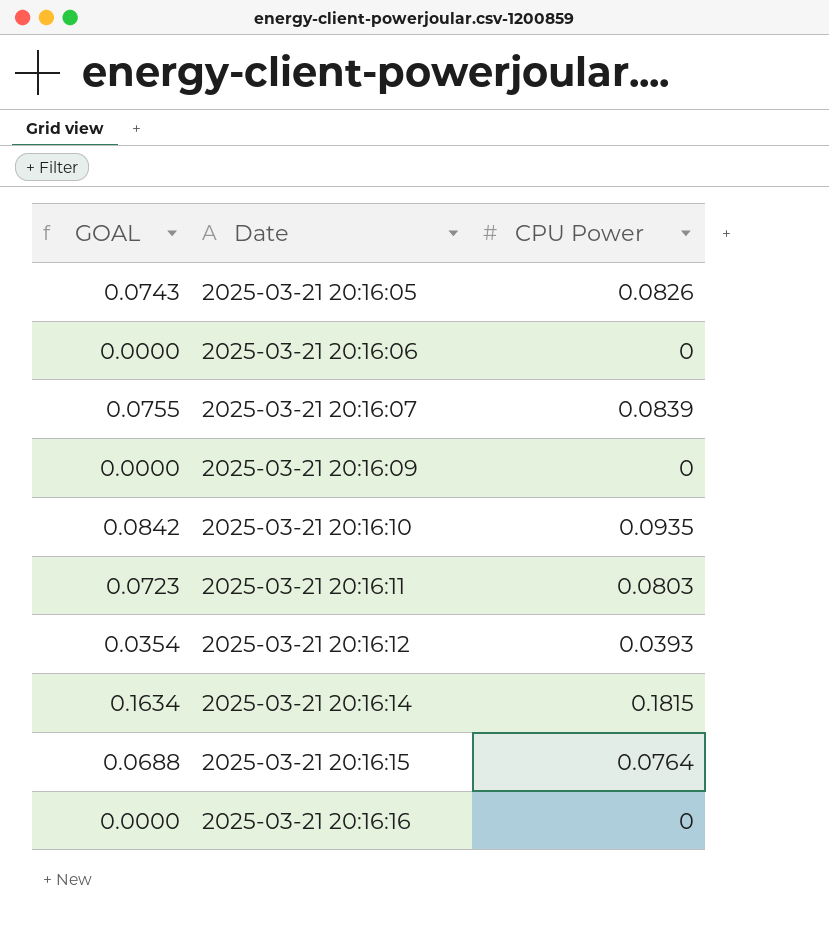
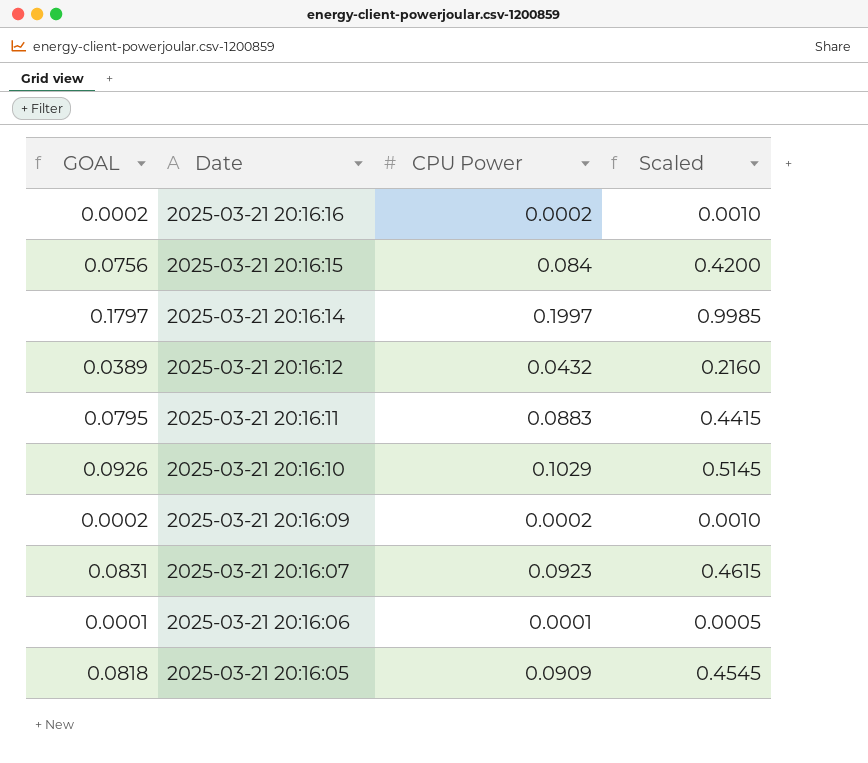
row order: Date ascending -> Date descending
column Scaled | formula: none -> [CPU Power] * 5
2025-03-21 20:16:16 | GOAL: 0.0000 -> 0.0002
2025-03-21 20:16:16 | CPU Power: 0 -> 0.0002
2025-03-21 20:16:15 | GOAL: 0.0688 -> 0.0756
2025-03-21 20:16:15 | CPU Power: 0.0764 -> 0.084
2025-03-21 20:16:14 | GOAL: 0.1634 -> 0.1797
2025-03-21 20:16:14 | CPU Power: 0.1815 -> 0.1997
2025-03-21 20:16:12 | GOAL: 0.0354 -> 0.0389
2025-03-21 20:16:12 | CPU Power: 0.0393 -> 0.0432
2025-03-21 20:16:11 | GOAL: 0.0723 -> 0.0795
2025-03-21 20:16:11 | CPU Power: 0.0803 -> 0.0883
2025-03-21 20:16:10 | GOAL: 0.0842 -> 0.0926
2025-03-21 20:16:10 | CPU Power: 0.0935 -> 0.1029
2025-03-21 20:16:09 | GOAL: 0.0000 -> 0.0002
2025-03-21 20:16:09 | CPU Power: 0 -> 0.0002
2025-03-21 20:16:07 | GOAL: 0.0755 -> 0.0831
2025-03-21 20:16:07 | CPU Power: 0.0839 -> 0.0923
2025-03-21 20:16:06 | GOAL: 0.0000 -> 0.0001
2025-03-21 20:16:06 | CPU Power: 0 -> 0.0001
2025-03-21 20:16:05 | GOAL: 0.0743 -> 0.0818
2025-03-21 20:16:05 | CPU Power: 0.0826 -> 0.0909

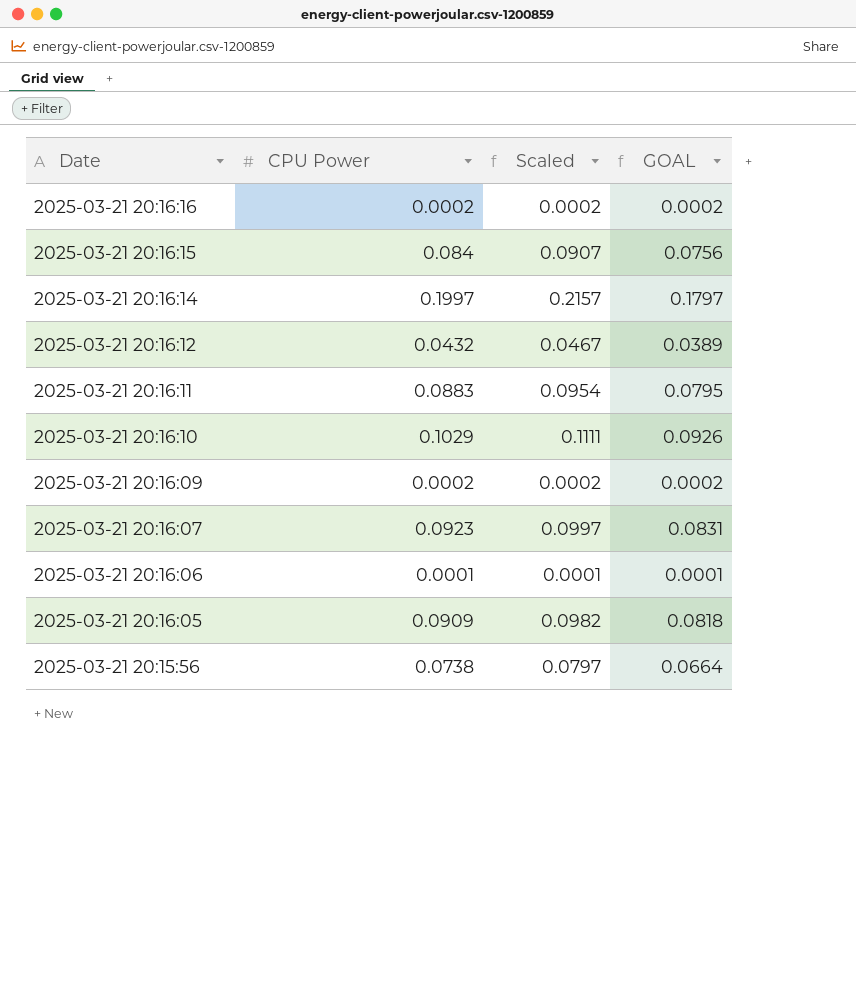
column Scaled | formula: [CPU Power] * 5 -> [CPU Power] * 1.08
column GOAL | position: 1 -> 4
row 2025-03-21 20:15:56: none -> 0.0738 | 0.0797 | 0.0664

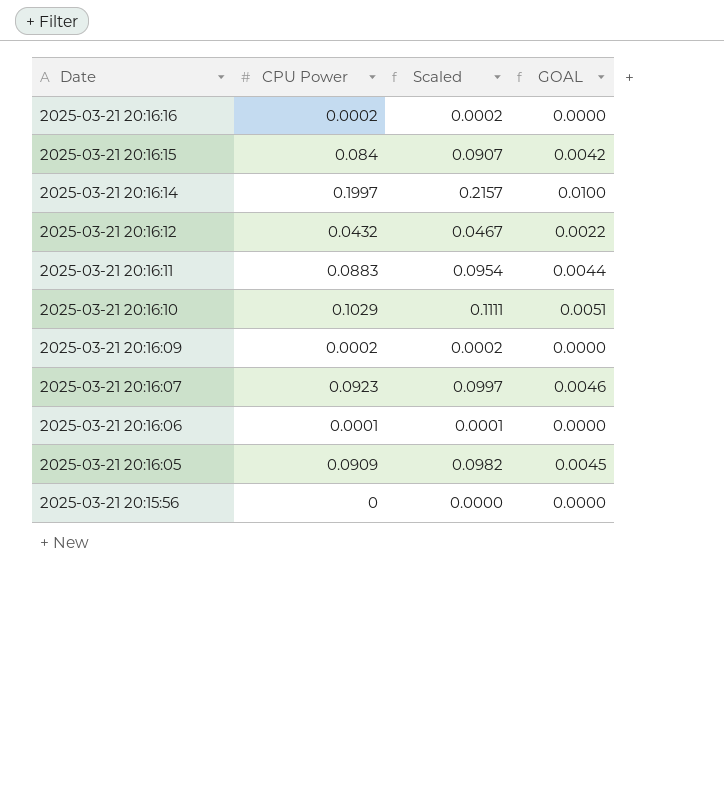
column GOAL | formula: [CPU Power] * 0.9 -> [CPU Power] * 0.05
2025-03-21 20:15:56 | CPU Power: 0.0738 -> 0
2025-03-21 20:15:56 | Scaled: 0.0797 -> 0.0000

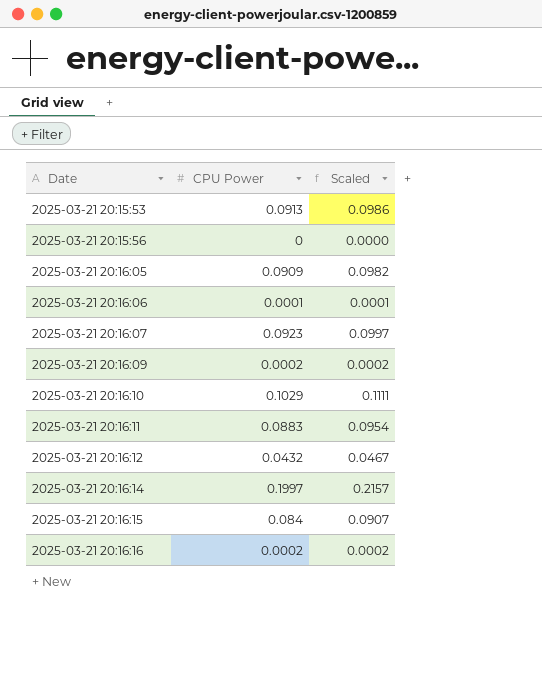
row order: Date descending -> Date ascending
column GOAL | formula: [CPU Power] * 0.05 -> none
row 2025-03-21 20:15:53: none -> 0.0913 | 0.0986

